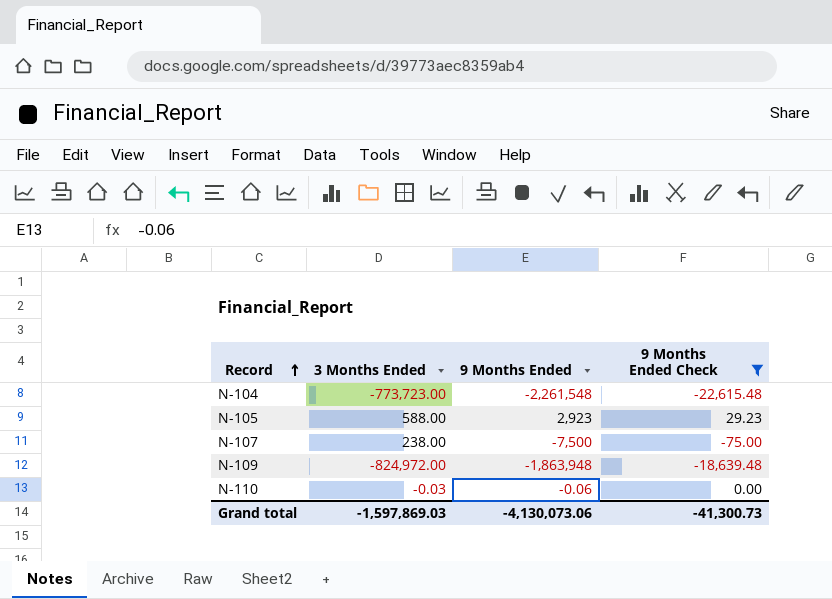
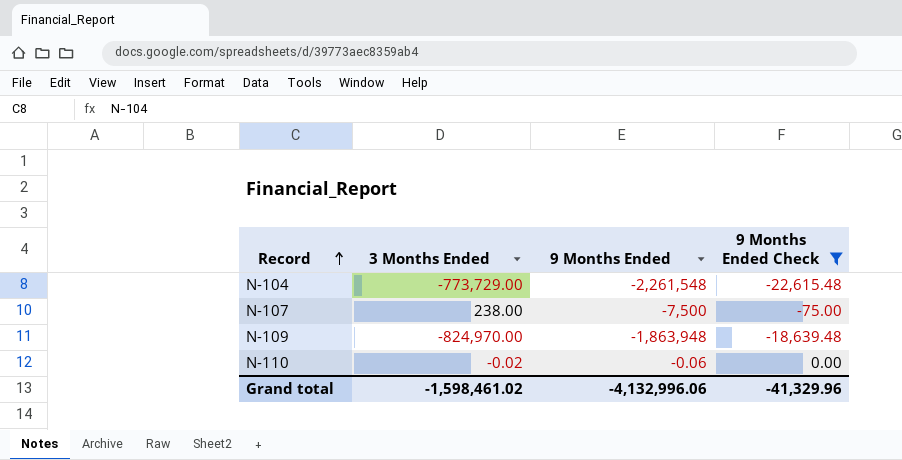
row N-105: 588.00 | 2,923 | 29.23 -> none
N-104 | 3 Months Ended: -773,723.00 -> -773,729.00
N-109 | 3 Months Ended: -824,972.00 -> -824,970.00
N-110 | 3 Months Ended: -0.03 -> -0.02
Grand total | 3 Months Ended: -1,597,869.03 -> -1,598,461.02
Grand total | 9 Months Ended: -4,130,073.06 -> -4,132,996.06
Grand total | 9 Months Ended Check: -41,300.73 -> -41,329.96

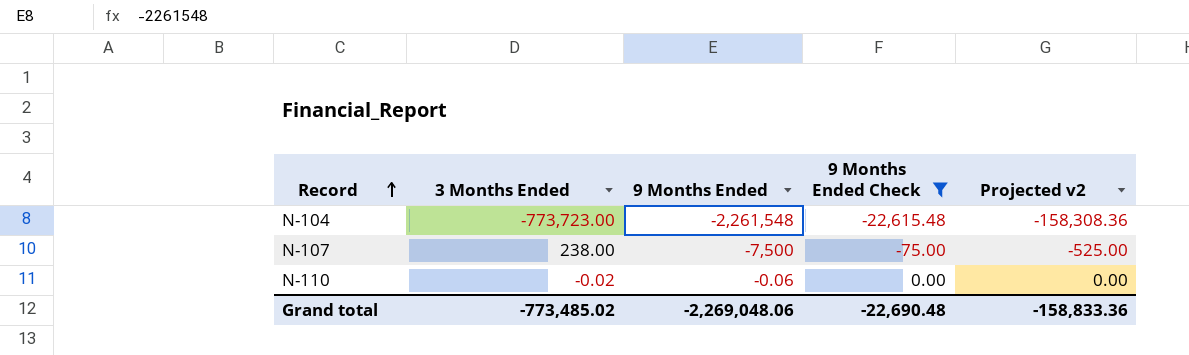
column Projected v2 | formula: none -> [9 Months Ended] * 0.07
row N-109: -824,970.00 | -1,863,948 | -18,639.48 -> none
N-104 | 3 Months Ended: -773,729.00 -> -773,723.00
Grand total | 3 Months Ended: -1,598,461.02 -> -773,485.02
Grand total | 9 Months Ended: -4,132,996.06 -> -2,269,048.06
Grand total | 9 Months Ended Check: -41,329.96 -> -22,690.48

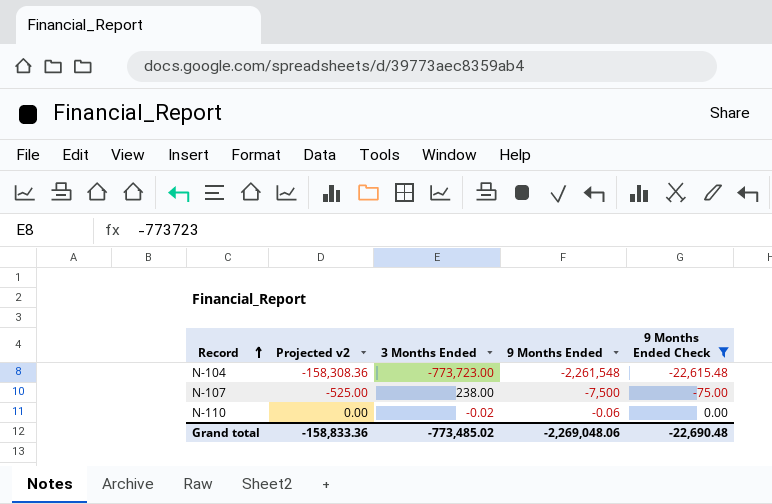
column Projected v2 | position: 5 -> 2

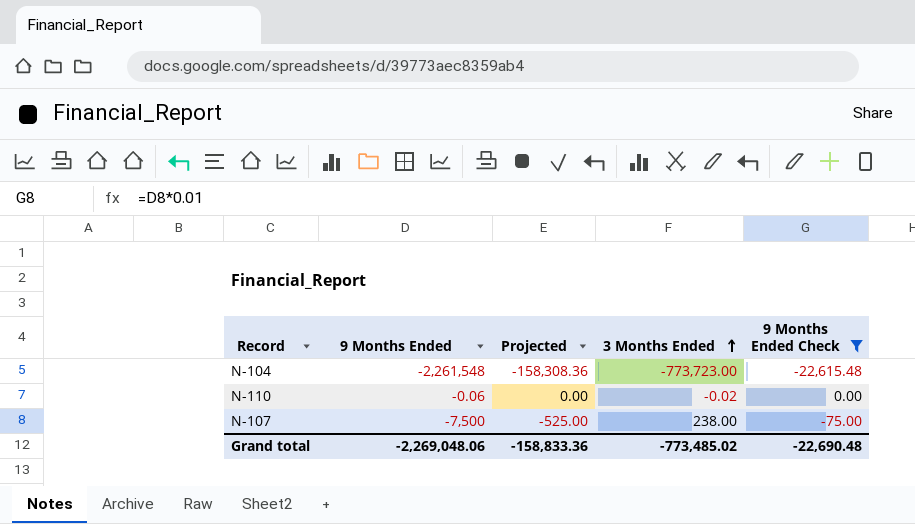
row order: Record ascending -> 3 Months Ended ascending
column 9 Months Ended | position: 4 -> 2
column name: Projected v2 -> Projected

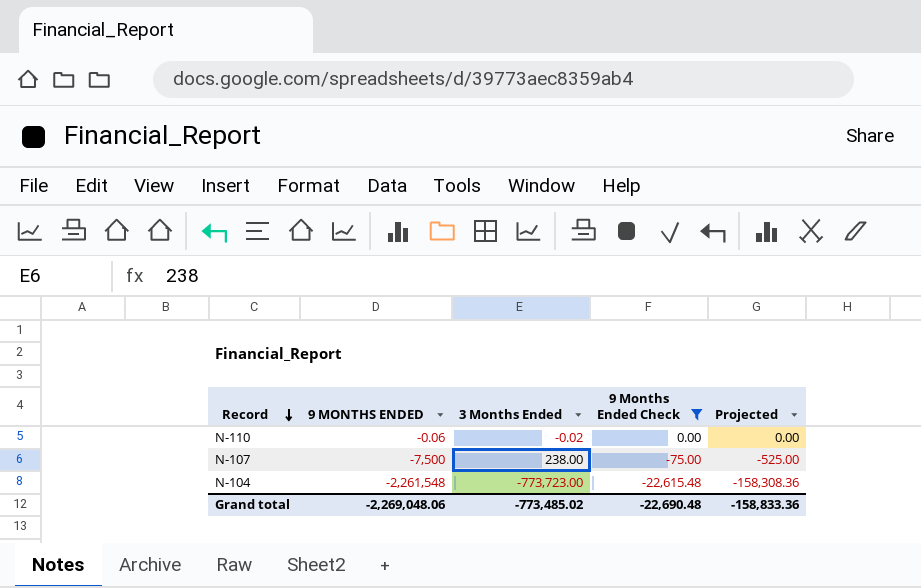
row order: 3 Months Ended ascending -> Record descending
column name: 9 Months Ended -> 9 MONTHS ENDED
column Projected | position: 3 -> 5

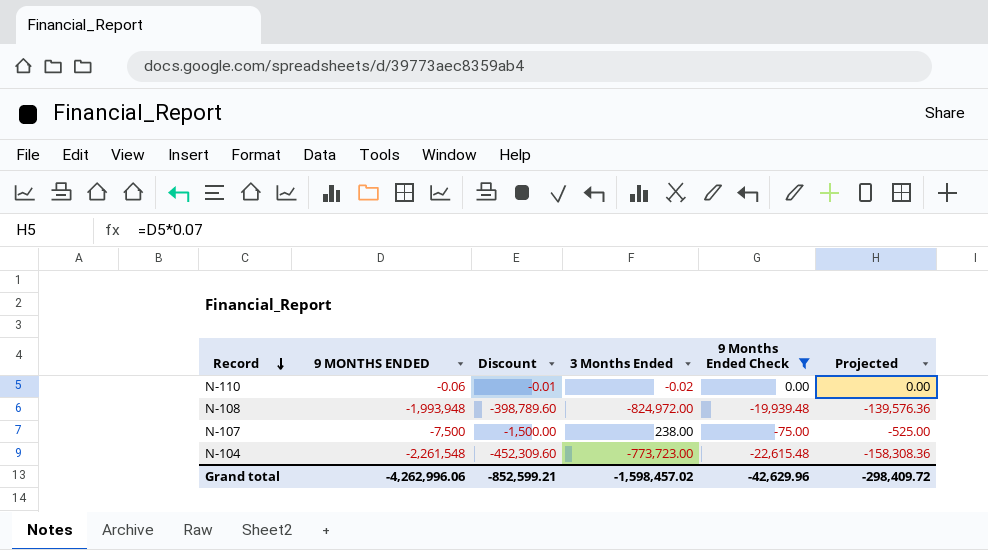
column Discount | formula: none -> [9 MONTHS ENDED] * 0.2
row N-108: none -> -1,993,948 | -398,789.60 | -824,972.00 | -19,939.48 | -139,576.36
Grand total | 9 MONTHS ENDED: -2,269,048.06 -> -4,262,996.06
Grand total | 3 Months Ended: -773,485.02 -> -1,598,457.02
Grand total | 9 Months Ended Check: -22,690.48 -> -42,629.96
Grand total | Projected: -158,833.36 -> -298,409.72

